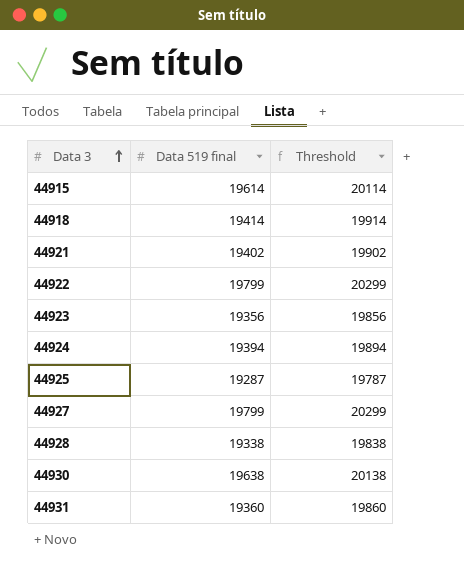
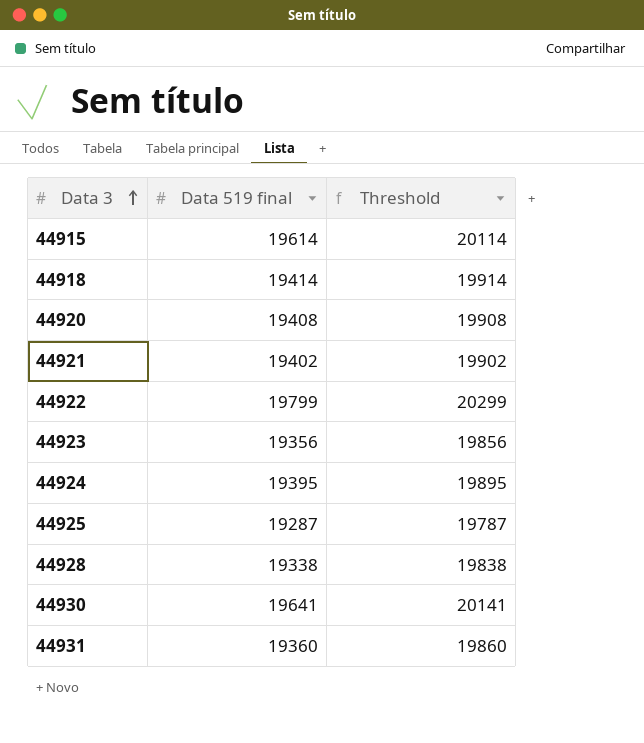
row 44927: 19799 | 20299 -> none
row 44920: none -> 19408 | 19908
44924 | Data 519 final: 19394 -> 19395
44924 | Threshold: 19894 -> 19895
44930 | Data 519 final: 19638 -> 19641
44930 | Threshold: 20138 -> 20141

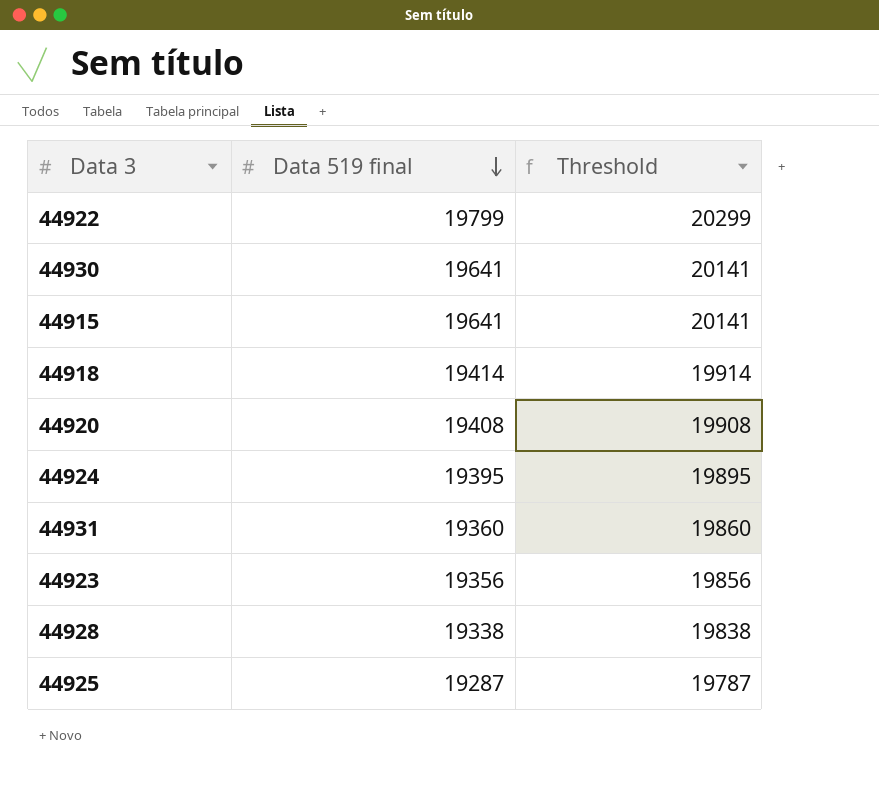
row order: Data 3 ascending -> Data 519 final descending
row 44921: 19402 | 19902 -> none
44915 | Data 519 final: 19614 -> 19641
44915 | Threshold: 20114 -> 20141

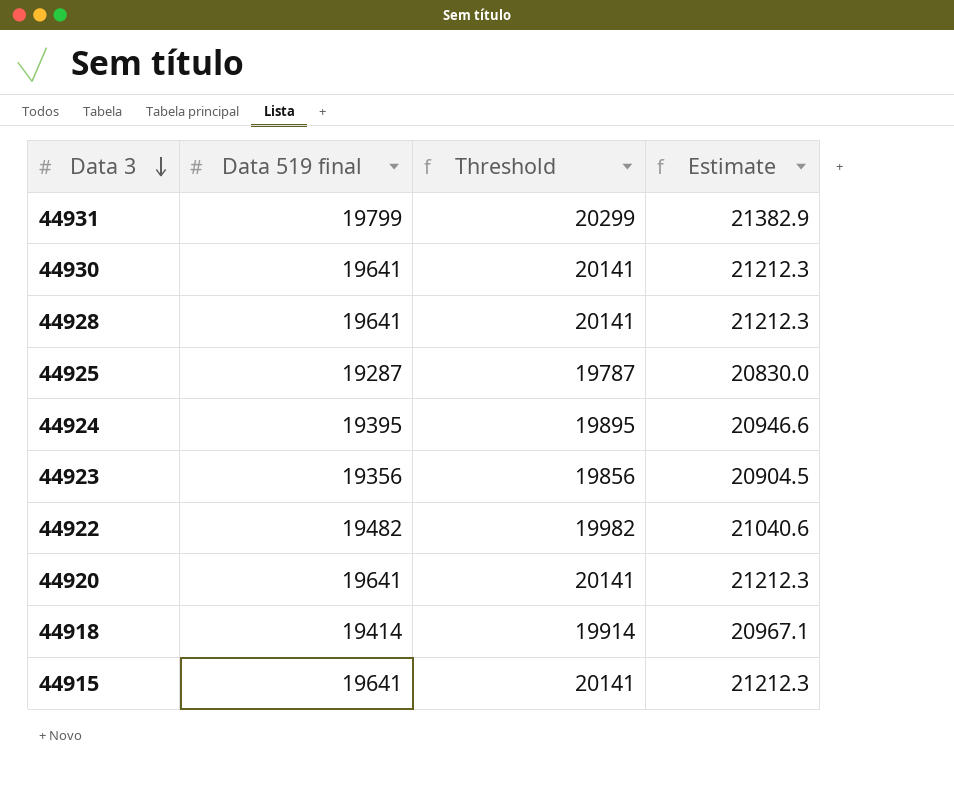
row order: Data 519 final descending -> Data 3 descending
column Estimate | formula: none -> [Data 519 final] * 1.08
44931 | Data 519 final: 19360 -> 19799
44931 | Threshold: 19860 -> 20299
44928 | Data 519 final: 19338 -> 19641
44928 | Threshold: 19838 -> 20141
44922 | Data 519 final: 19799 -> 19482
44922 | Threshold: 20299 -> 19982
44920 | Data 519 final: 19408 -> 19641
44920 | Threshold: 19908 -> 20141

